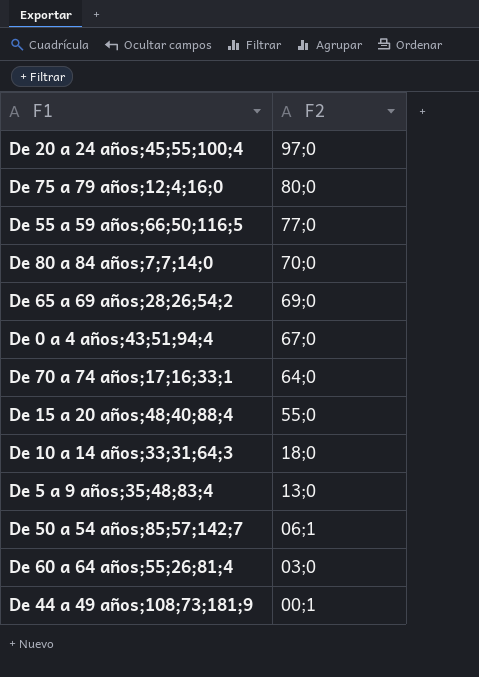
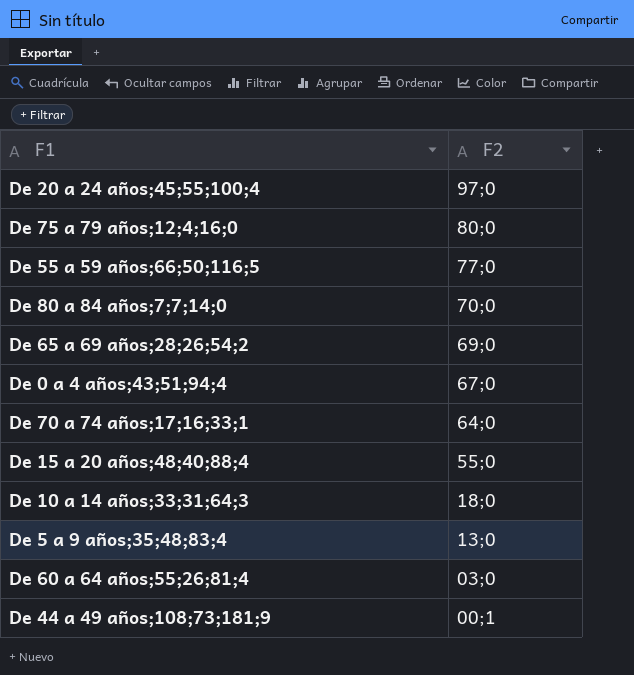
row De 50 a 54 años;85;57;142;7: 06;1 -> none

